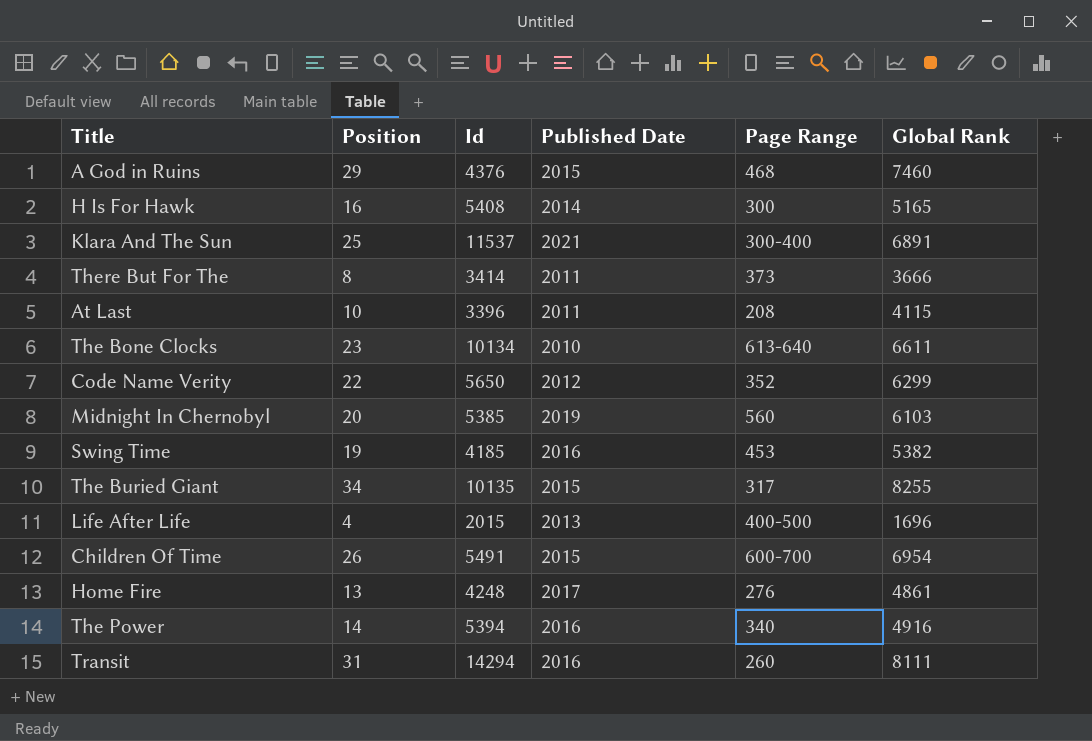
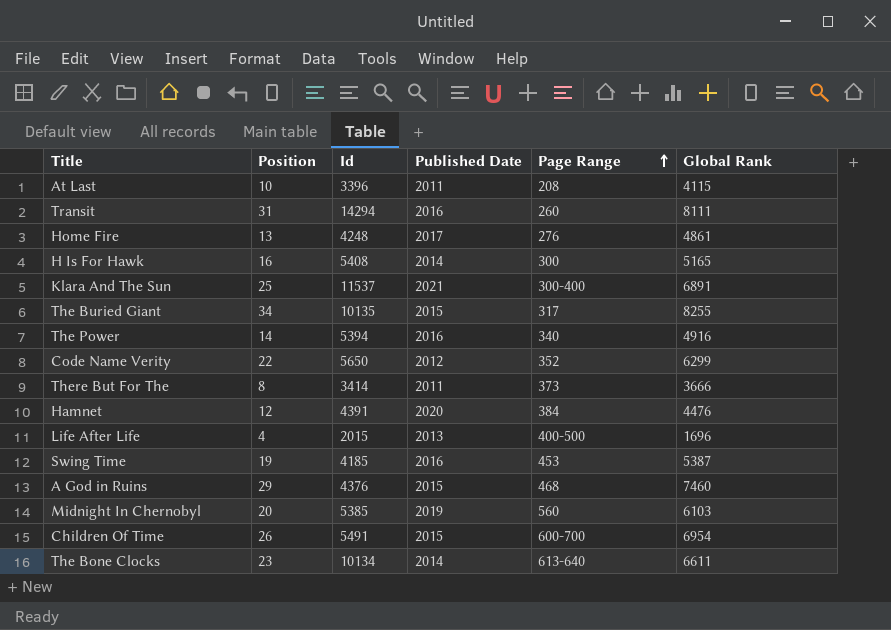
row order: none -> Page Range ascending
row Hamnet: none -> 12 | 4391 | 2020 | 384 | 4476
Swing Time | Global Rank: 5382 -> 5387
The Bone Clocks | Published Date: 2010 -> 2014

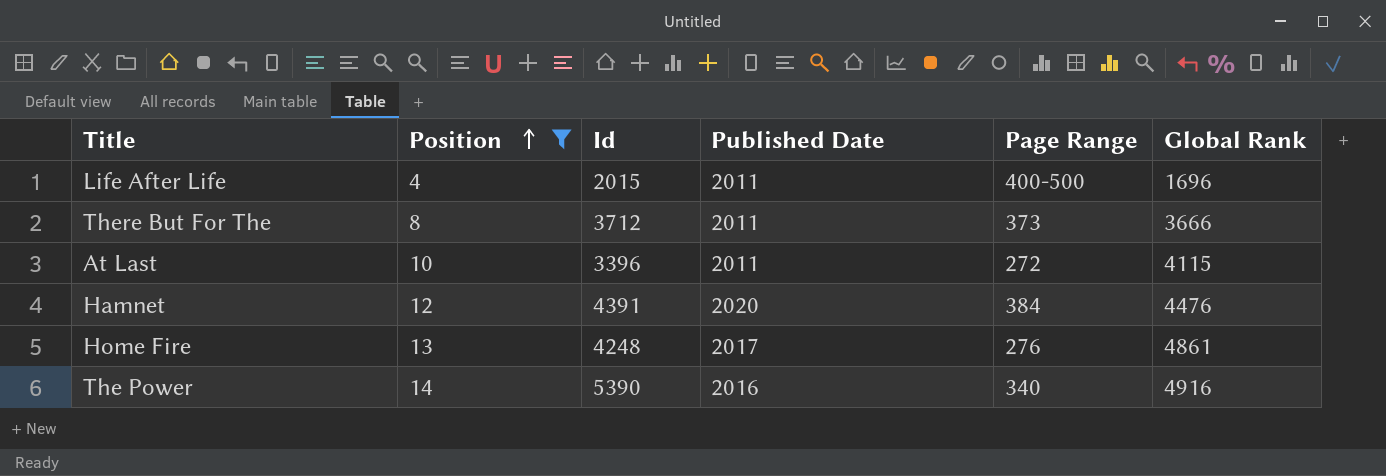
filter: none -> Position <= 14
row order: Page Range ascending -> Position ascending
Life After Life | Published Date: 2013 -> 2011
There But For The | Id: 3414 -> 3712
At Last | Page Range: 208 -> 272
The Power | Id: 5394 -> 5390

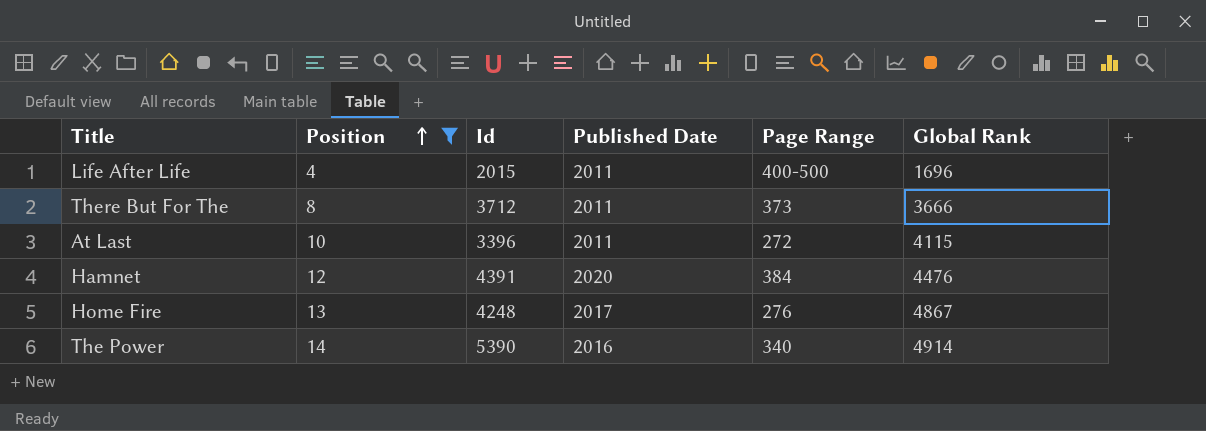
Home Fire | Global Rank: 4861 -> 4867
The Power | Global Rank: 4916 -> 4914

